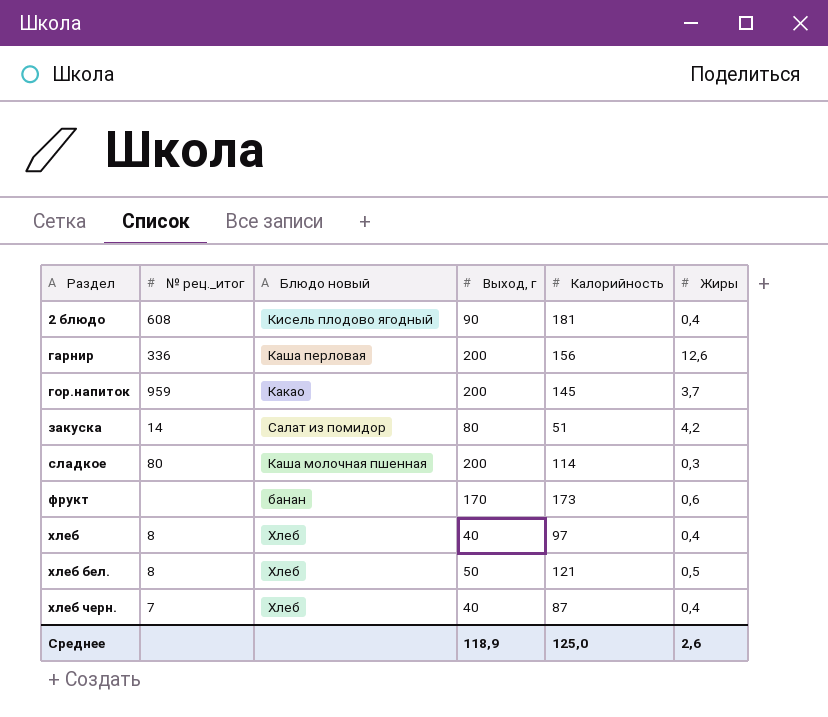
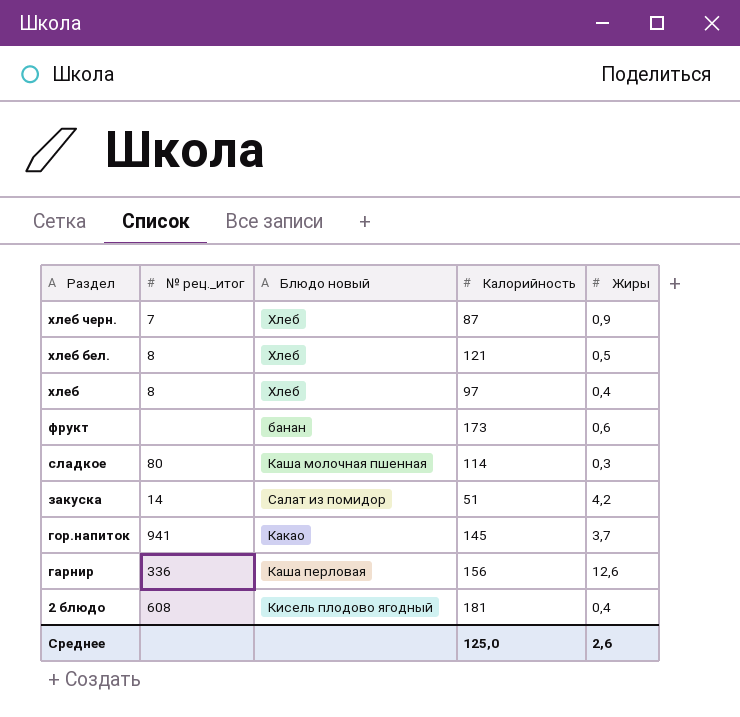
row order: Раздел ascending -> Раздел descending
column Выход, г | position: 4 -> none
хлеб черн. | Жиры: 0,4 -> 0,9
гор.напиток | № рец._итог: 959 -> 941

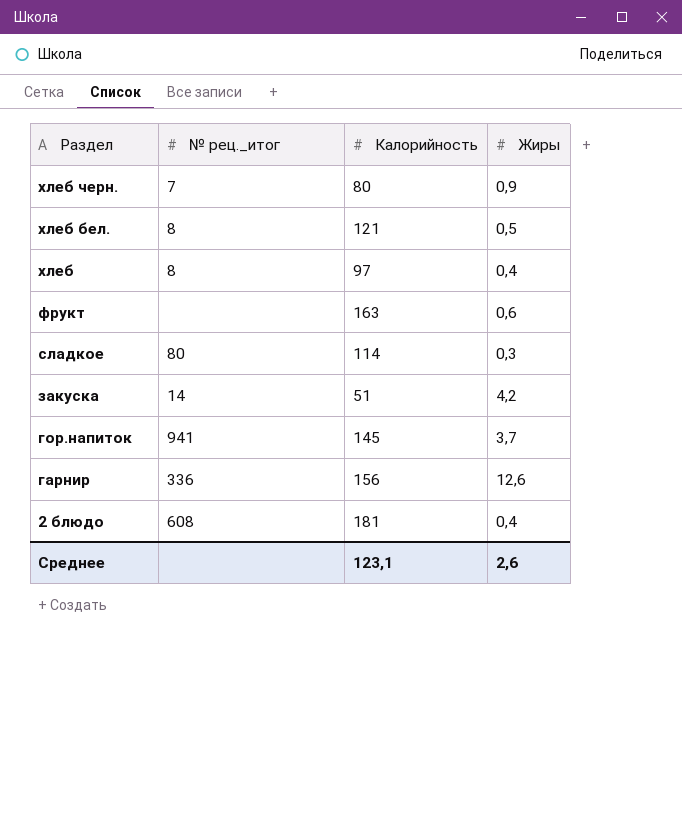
column Блюдо новый | position: 3 -> none
хлеб черн. | Калорийность: 87 -> 80
фрукт | Калорийность: 173 -> 163
Среднее | Калорийность: 125,0 -> 123,1

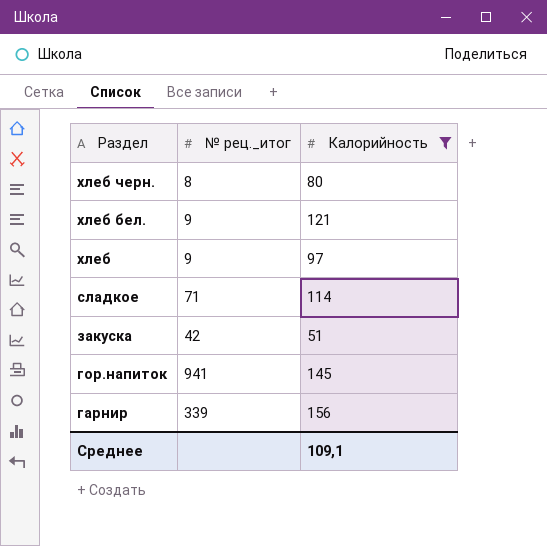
filter: none -> Калорийность <= 156
column Жиры | position: 4 -> none
хлеб черн. | № рец._итог: 7 -> 8
хлеб бел. | № рец._итог: 8 -> 9
хлеб | № рец._итог: 8 -> 9
сладкое | № рец._итог: 80 -> 71
закуска | № рец._итог: 14 -> 42
гарнир | № рец._итог: 336 -> 339
Среднее | Калорийность: 123,1 -> 109,1

